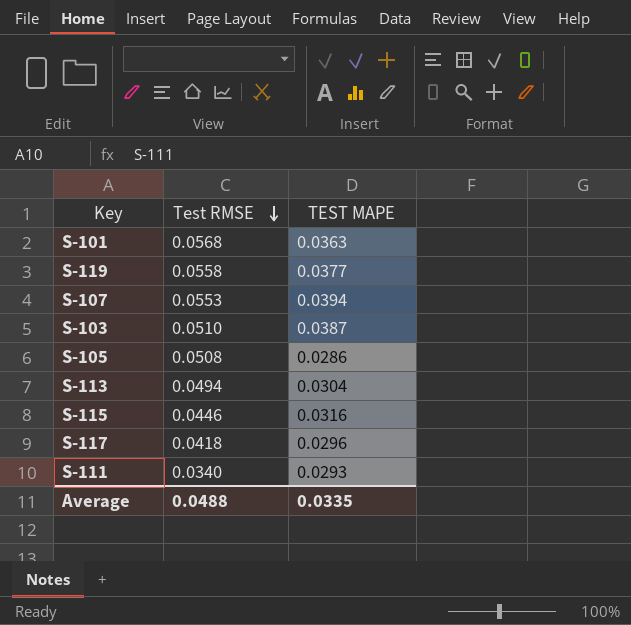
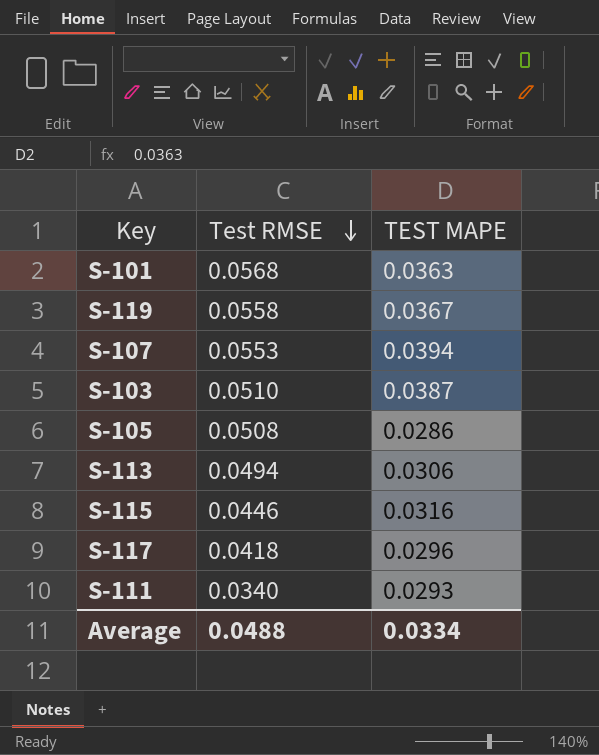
S-119 | TEST MAPE: 0.0377 -> 0.0367
S-113 | TEST MAPE: 0.0304 -> 0.0306
Average | TEST MAPE: 0.0335 -> 0.0334

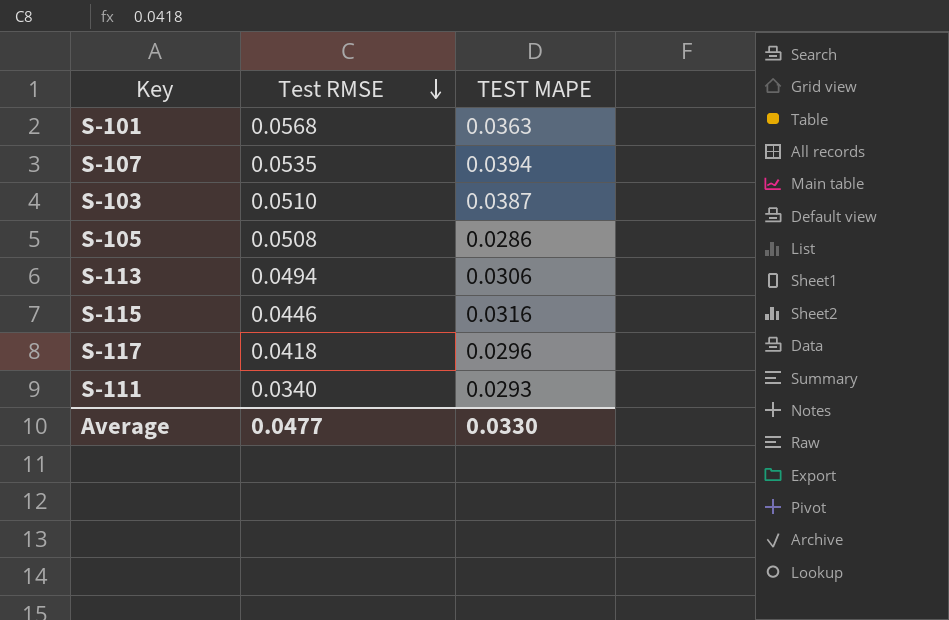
row S-119: 0.0558 | 0.0367 -> none
S-107 | Test RMSE: 0.0553 -> 0.0535
Average | Test RMSE: 0.0488 -> 0.0477
Average | TEST MAPE: 0.0334 -> 0.0330

